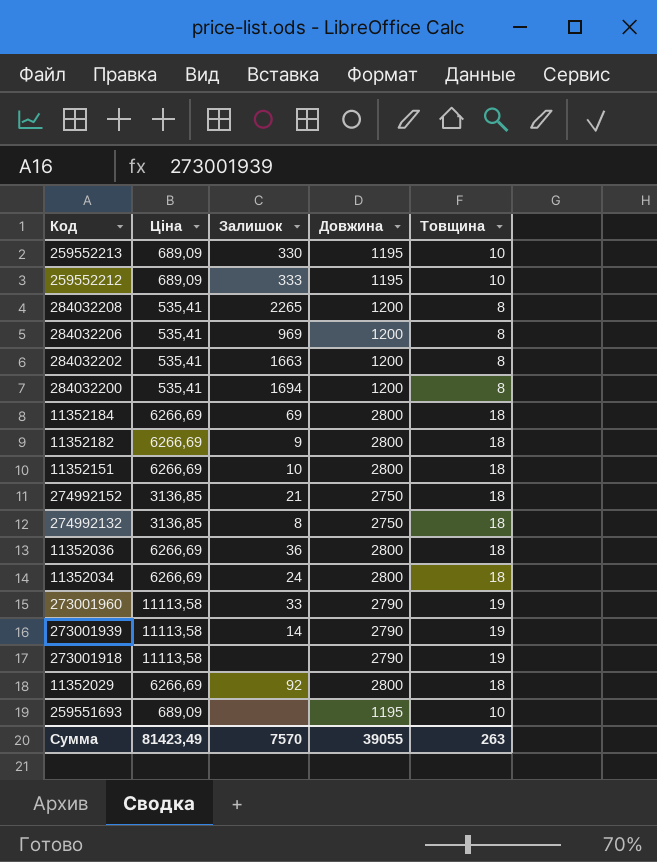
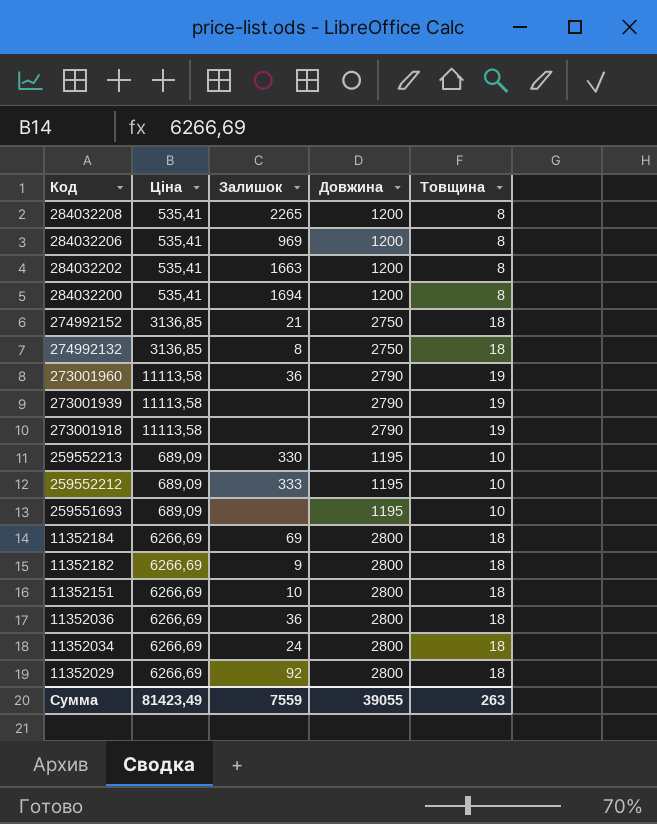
row order: none -> Код descending
273001960 | Залишок: 33 -> 36
273001939 | Залишок: 14 -> none
Сумма | Залишок: 7570 -> 7559

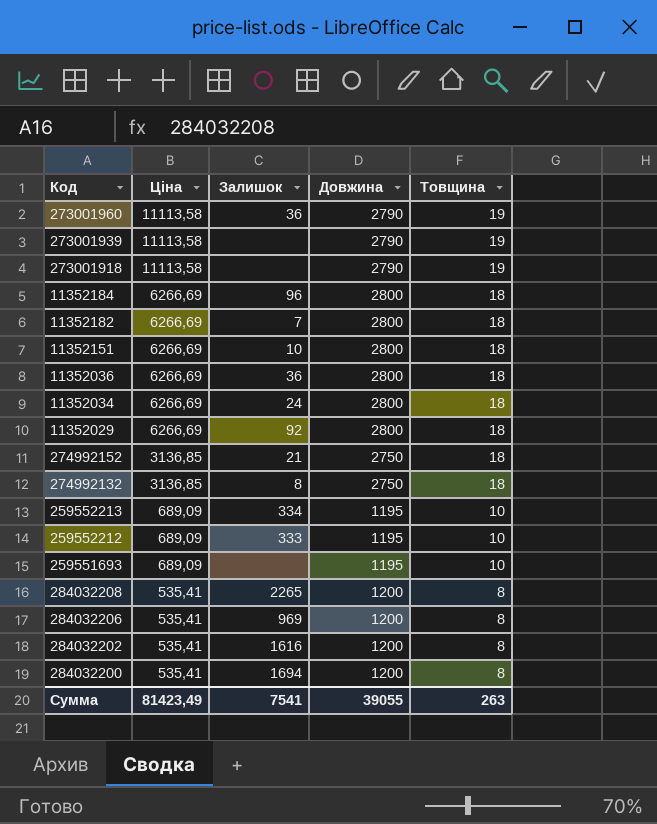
row order: Код descending -> Ціна descending
11352184 | Залишок: 69 -> 96
11352182 | Залишок: 9 -> 7
259552213 | Залишок: 330 -> 334
284032202 | Залишок: 1663 -> 1616
Сумма | Залишок: 7559 -> 7541

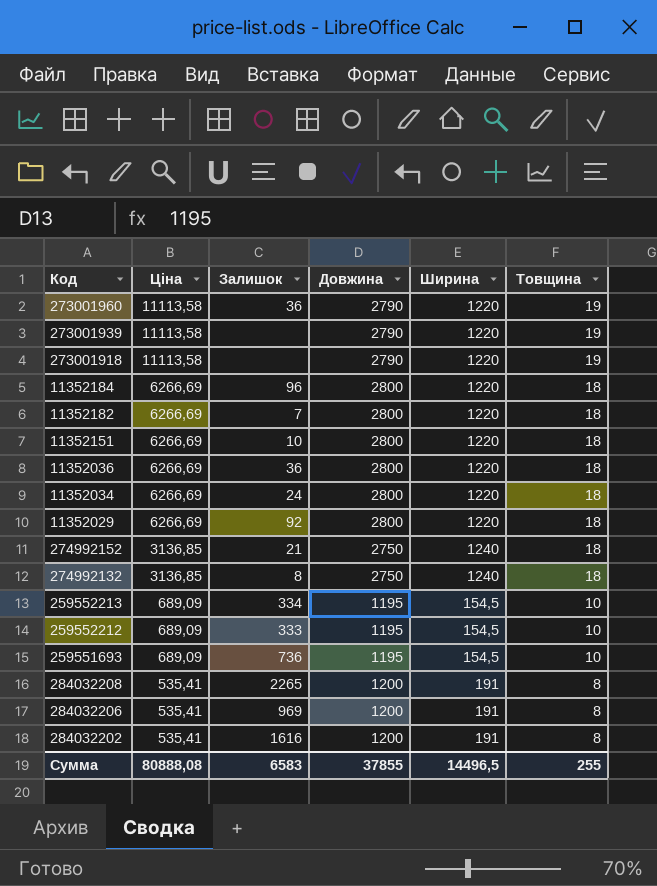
column Ширина | position: none -> 5
row 284032200: 535,41 | 1694 | 1200 | 8 -> none
259551693 | Залишок: none -> 736
Сумма | Ціна: 81423,49 -> 80888,08
Сумма | Залишок: 7541 -> 6583
Сумма | Довжина: 39055 -> 37855
Сумма | Товщина: 263 -> 255

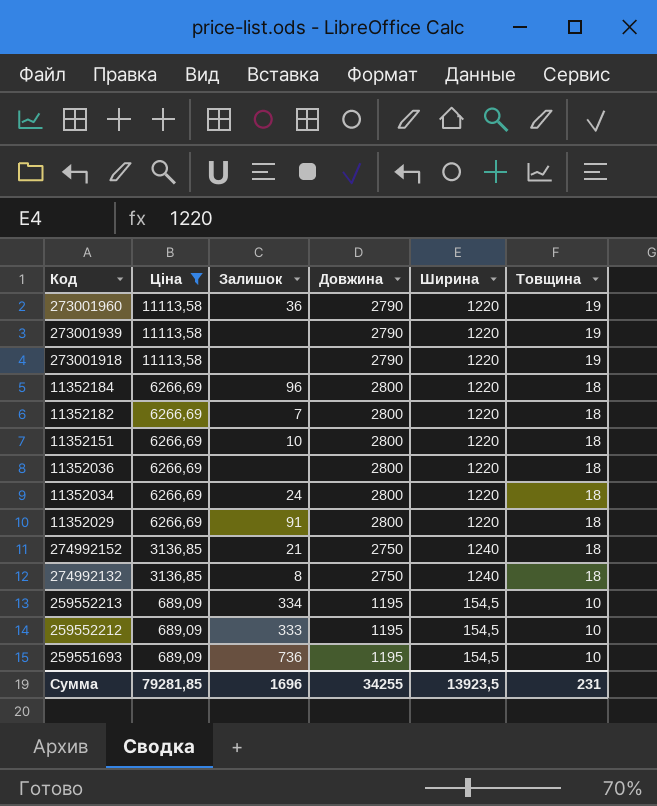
filter: none -> Ціна != 535,41
11352036 | Залишок: 36 -> none
11352029 | Залишок: 92 -> 91
Сумма | Ціна: 80888,08 -> 79281,85
Сумма | Залишок: 6583 -> 1696
Сумма | Довжина: 37855 -> 34255
Сумма | Ширина: 14496,5 -> 13923,5
Сумма | Товщина: 255 -> 231

